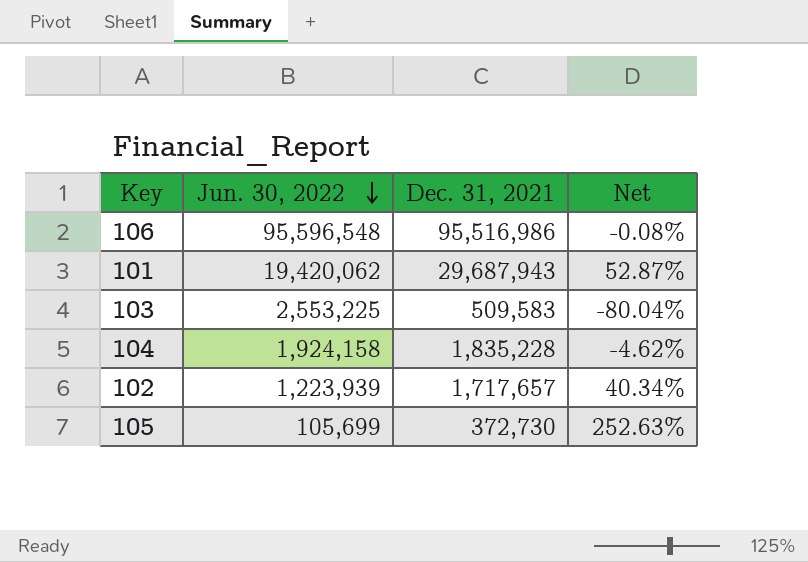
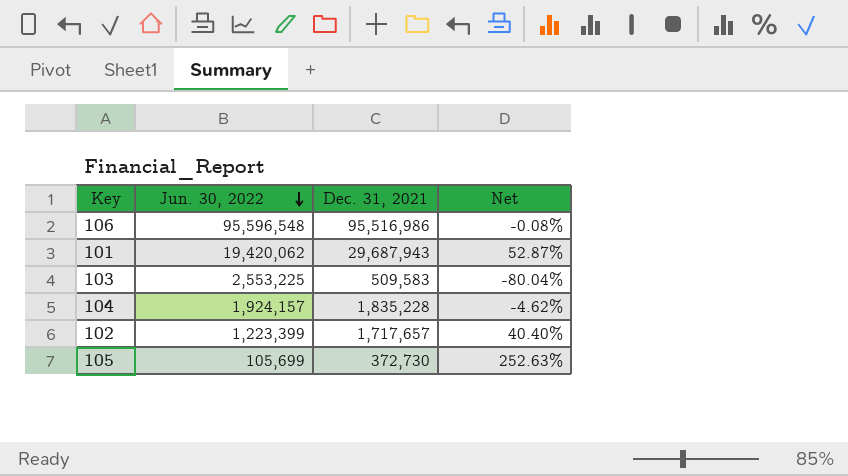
104 | Jun. 30, 2022: 1,924,158 -> 1,924,157
102 | Jun. 30, 2022: 1,223,939 -> 1,223,399
102 | Net: 40.34% -> 40.40%

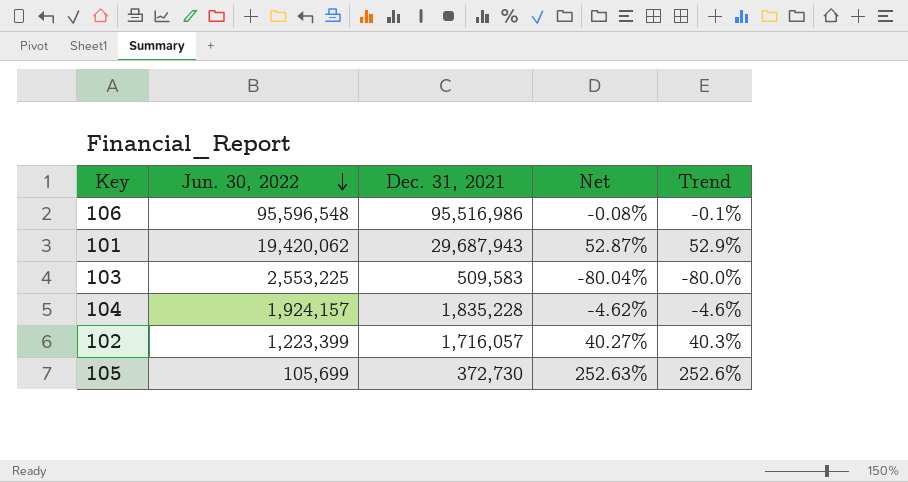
column Trend | formula: none -> ([Dec. 31, 2021] - [Jun. 30, 2022]) / [Jun. 30, 2022]
102 | Dec. 31, 2021: 1,717,657 -> 1,716,057
102 | Net: 40.40% -> 40.27%

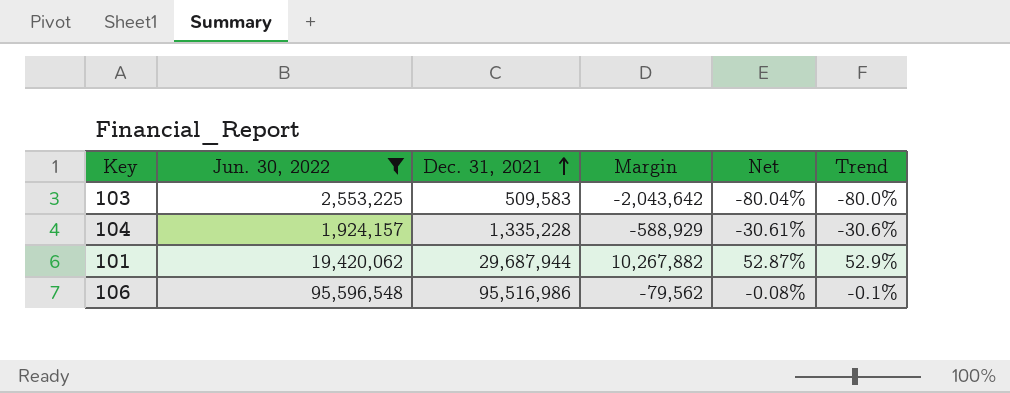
filter: none -> Jun. 30, 2022 >= 1,924,157
row order: Jun. 30, 2022 descending -> Dec. 31, 2021 ascending
column Margin | formula: none -> [Dec. 31, 2021] - [Jun. 30, 2022]
104 | Dec. 31, 2021: 1,835,228 -> 1,335,228
104 | Net: -4.62% -> -30.61%
104 | Trend: -4.6% -> -30.6%
101 | Dec. 31, 2021: 29,687,943 -> 29,687,944

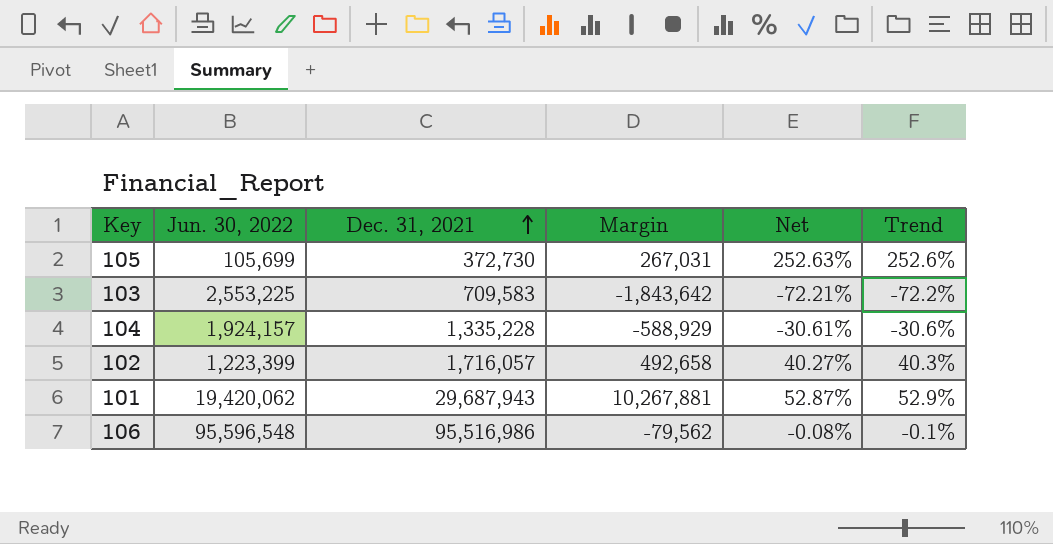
filter: Jun. 30, 2022 >= 1,924,157 -> none
103 | Dec. 31, 2021: 509,583 -> 709,583
103 | Margin: -2,043,642 -> -1,843,642
103 | Net: -80.04% -> -72.21%
103 | Trend: -80.0% -> -72.2%
101 | Dec. 31, 2021: 29,687,944 -> 29,687,943
101 | Margin: 10,267,882 -> 10,267,881

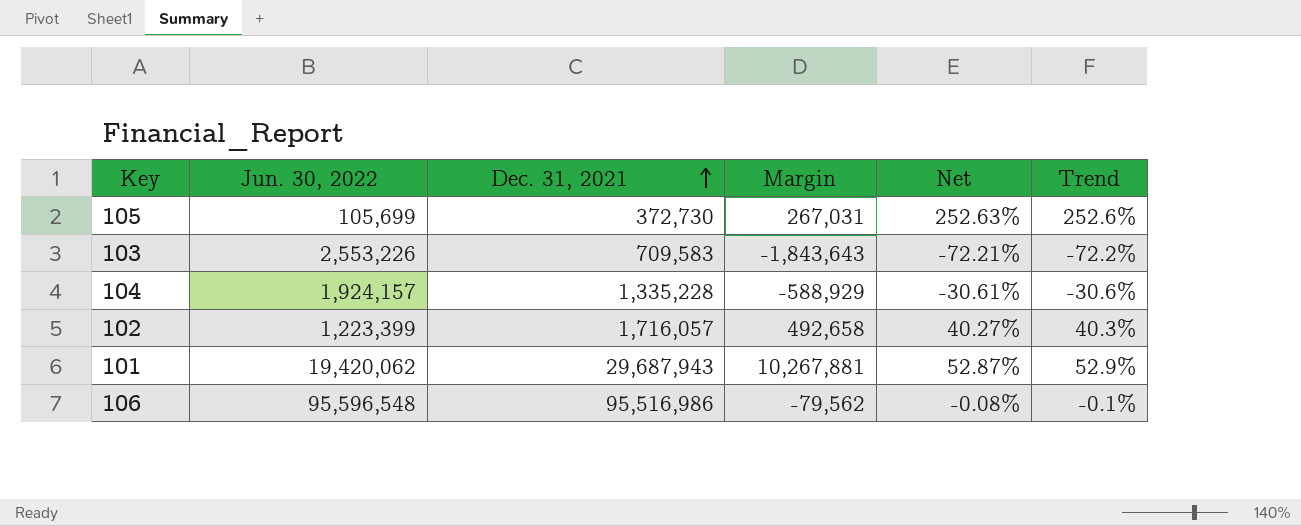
103 | Jun. 30, 2022: 2,553,225 -> 2,553,226
103 | Margin: -1,843,642 -> -1,843,643

